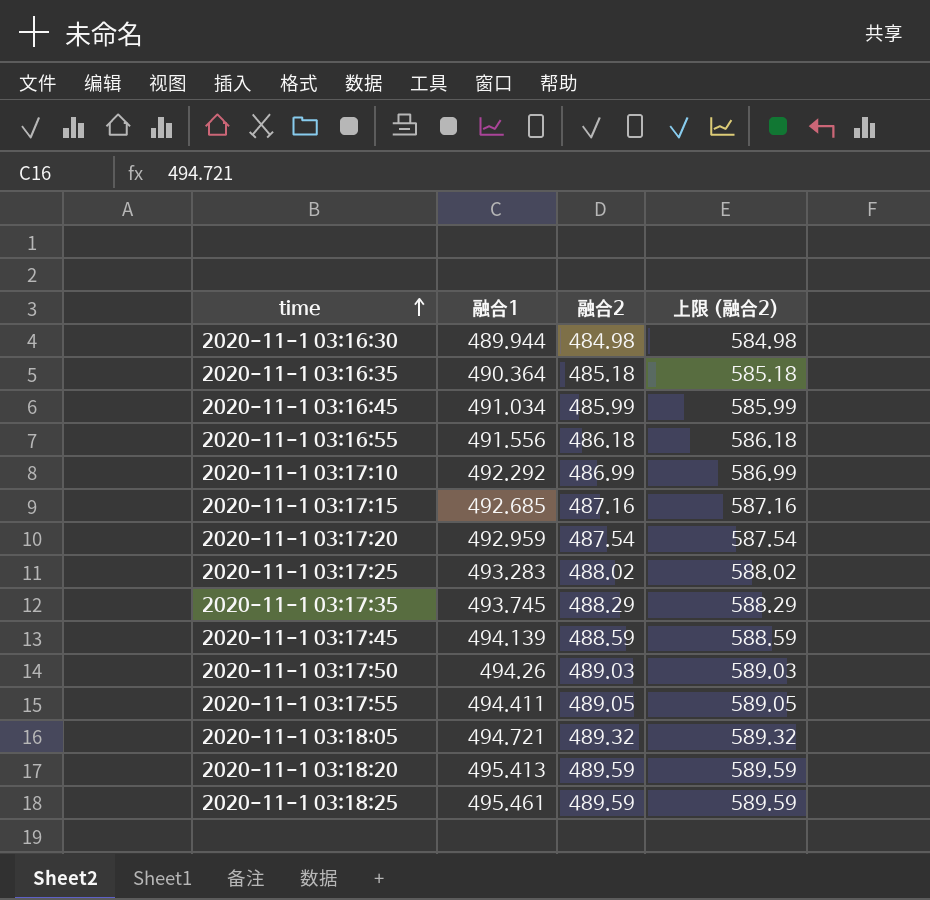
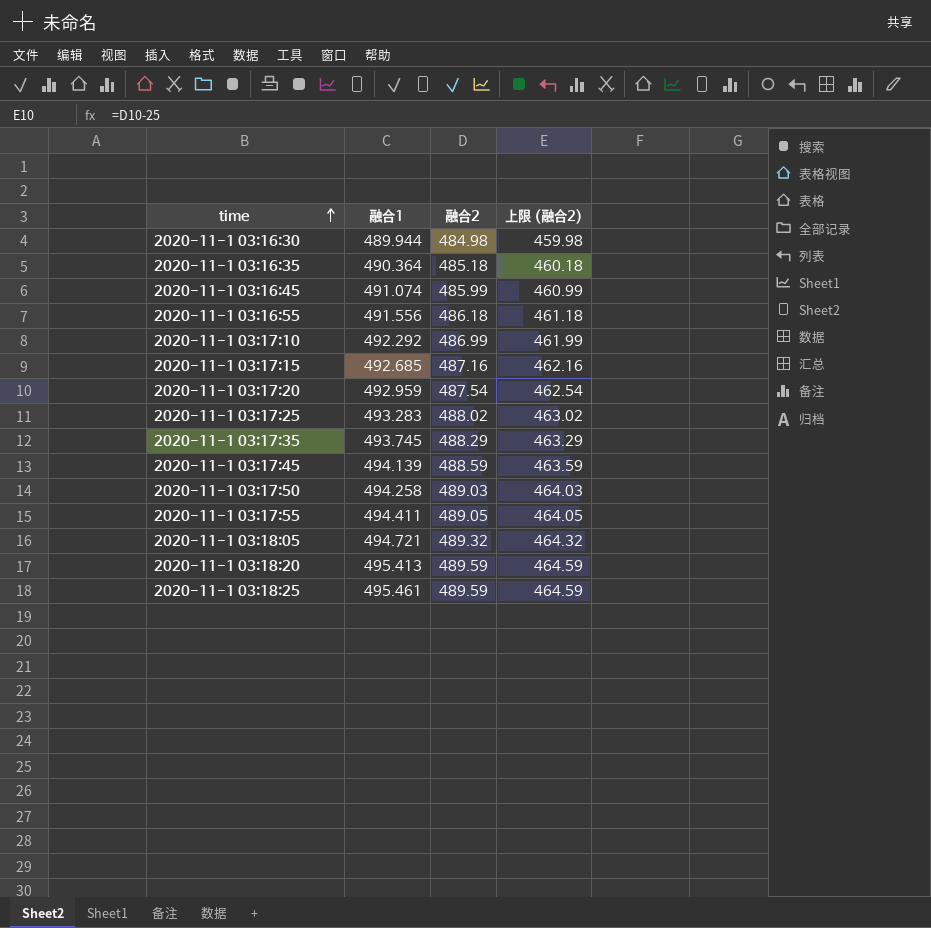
column 上限 (融合2) | formula: [融合2] + 100 -> [融合2] - 25
2020-11-1 03:16:45 | 融合1: 491.034 -> 491.074
2020-11-1 03:17:50 | 融合1: 494.26 -> 494.258

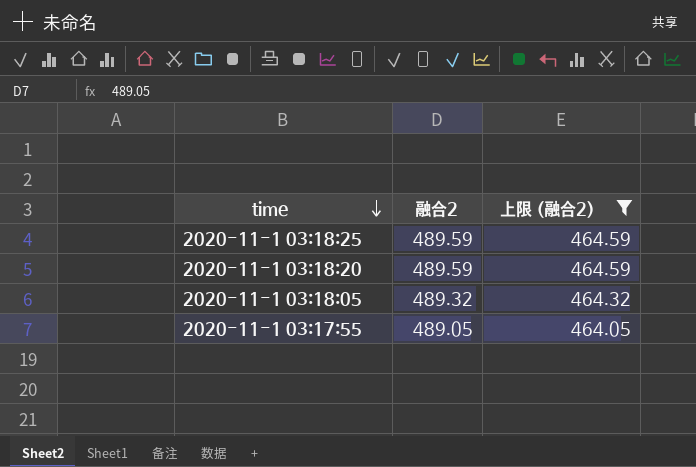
filter: none -> 上限 (融合2) >= 464.05
row order: time ascending -> time descending
column 融合1 | position: 2 -> none

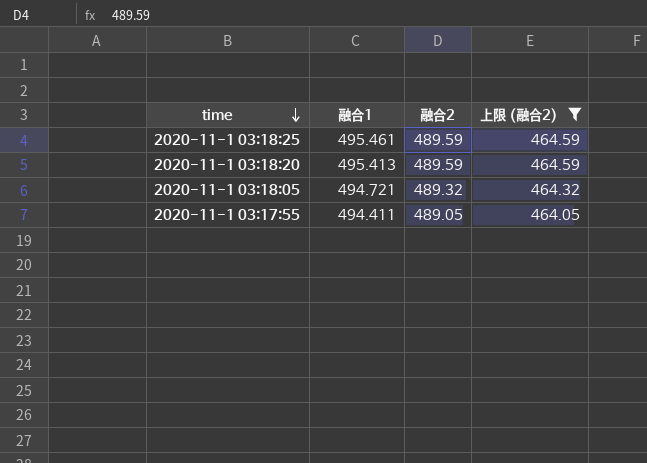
column 融合1 | position: none -> 2

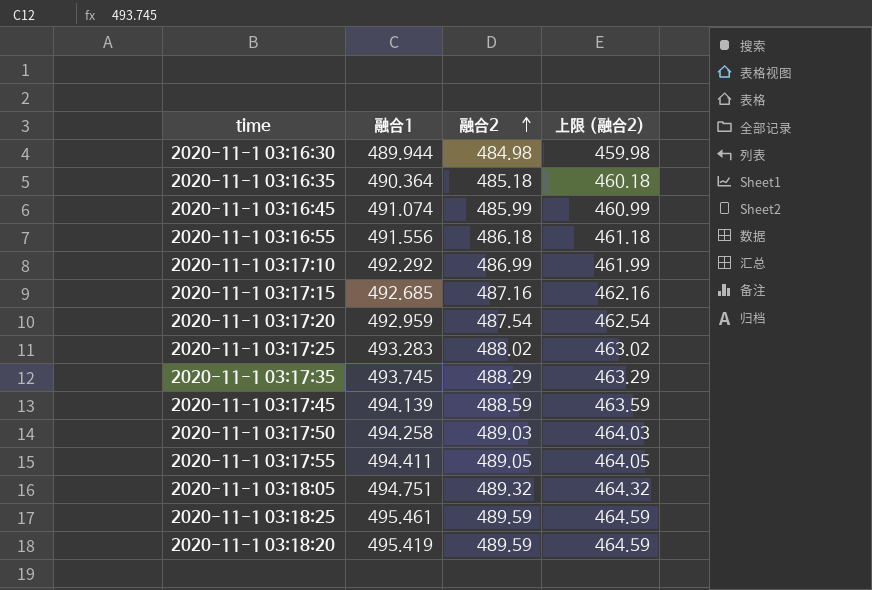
filter: 上限 (融合2) >= 464.05 -> none
row order: time descending -> 融合2 ascending
2020-11-1 03:18:05 | 融合1: 494.721 -> 494.751
2020-11-1 03:18:20 | 融合1: 495.413 -> 495.419

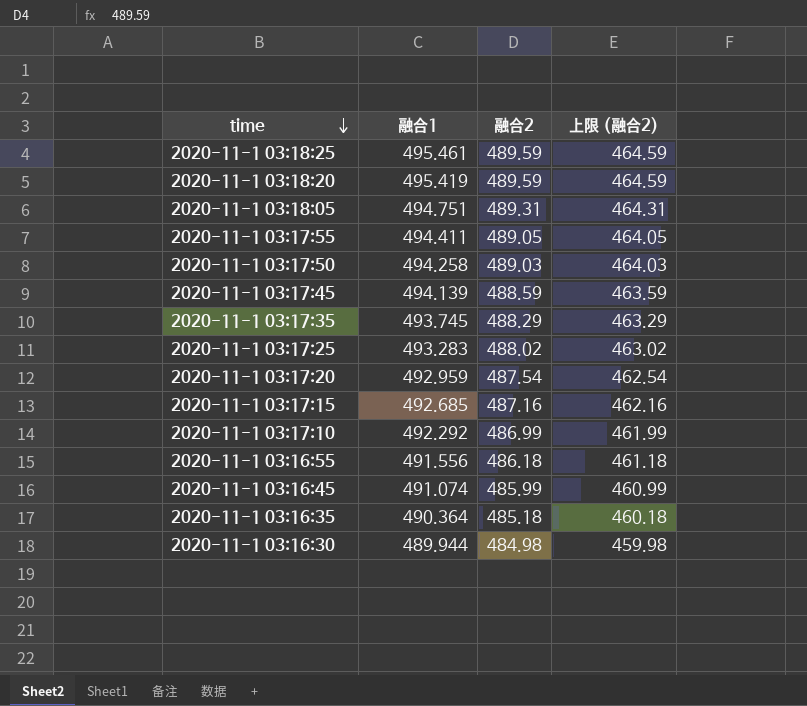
row order: 融合2 ascending -> time descending
2020-11-1 03:18:05 | 融合2: 489.32 -> 489.31
2020-11-1 03:18:05 | 上限 (融合2): 464.32 -> 464.31

